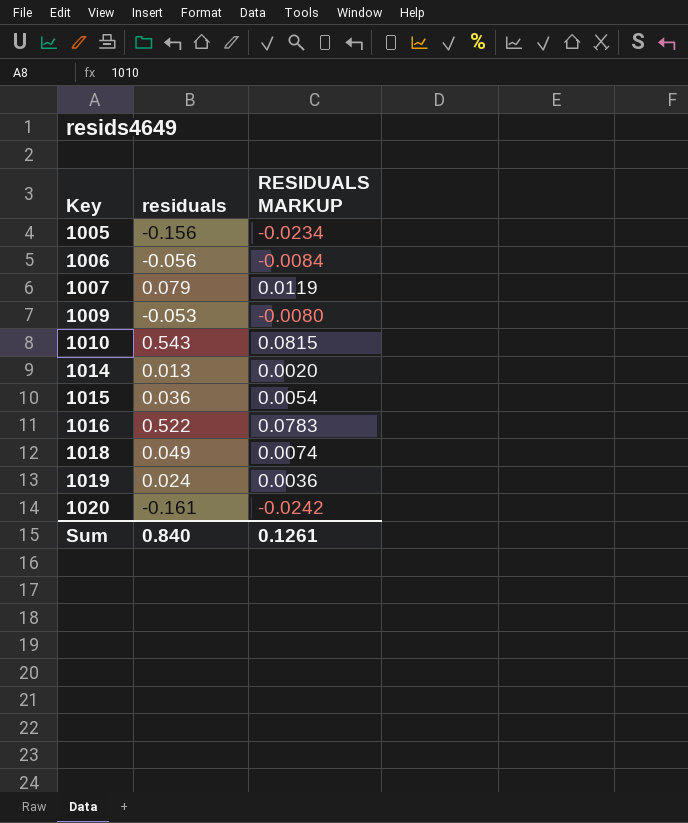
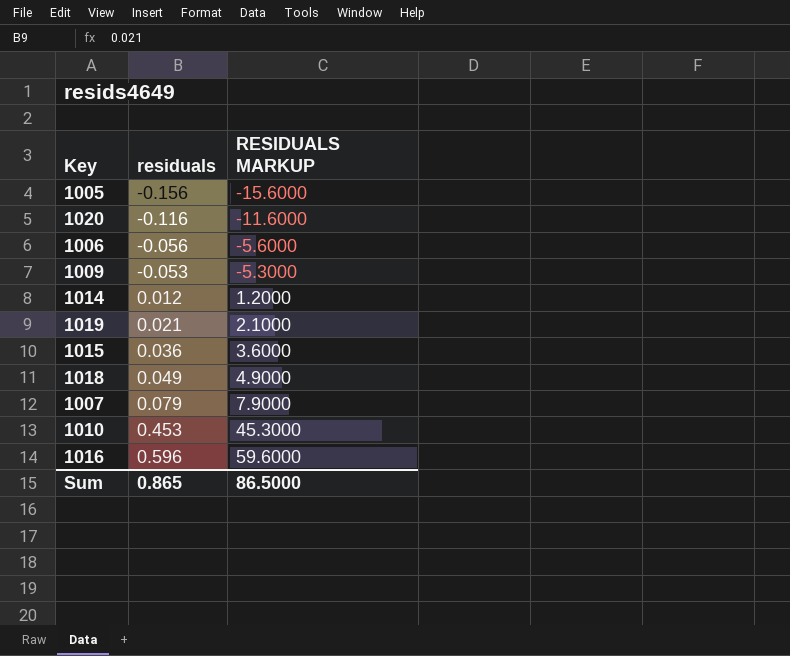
row order: Key ascending -> residuals ascending
column RESIDUALS MARKUP | formula: [residuals] * 0.15 -> [residuals] * 100
1020 | residuals: -0.161 -> -0.116
1014 | residuals: 0.013 -> 0.012
1019 | residuals: 0.024 -> 0.021
1010 | residuals: 0.543 -> 0.453
1016 | residuals: 0.522 -> 0.596
Sum | residuals: 0.840 -> 0.865
Sum | RESIDUALS MARKUP: 0.1261 -> 86.5000

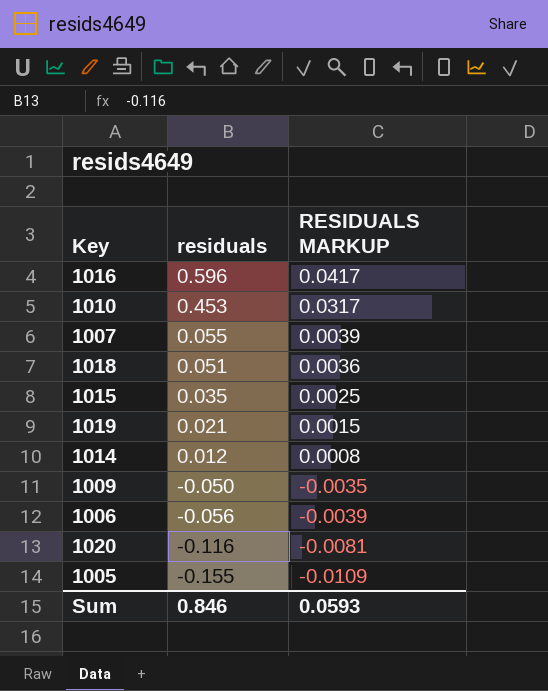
row order: residuals ascending -> residuals descending
column RESIDUALS MARKUP | formula: [residuals] * 100 -> [residuals] * 0.07
1007 | residuals: 0.079 -> 0.055
1018 | residuals: 0.049 -> 0.051
1015 | residuals: 0.036 -> 0.035
1009 | residuals: -0.053 -> -0.050
1005 | residuals: -0.156 -> -0.155
Sum | residuals: 0.865 -> 0.846
Sum | RESIDUALS MARKUP: 86.5000 -> 0.0593

